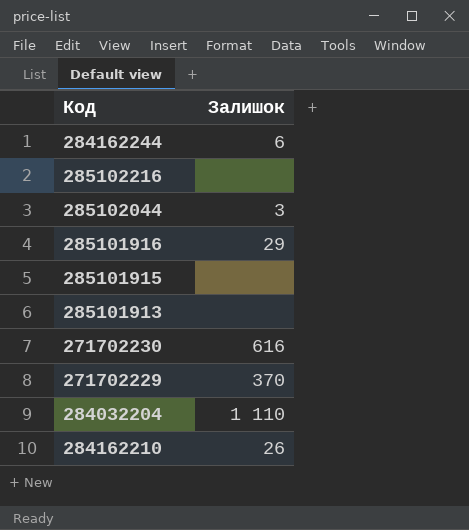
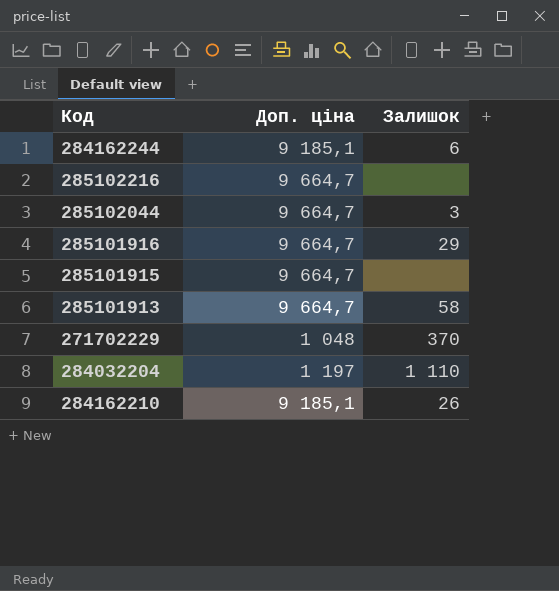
column Доп. ціна | position: none -> 2
row 271702230: 616 -> none
285101913 | Залишок: none -> 58

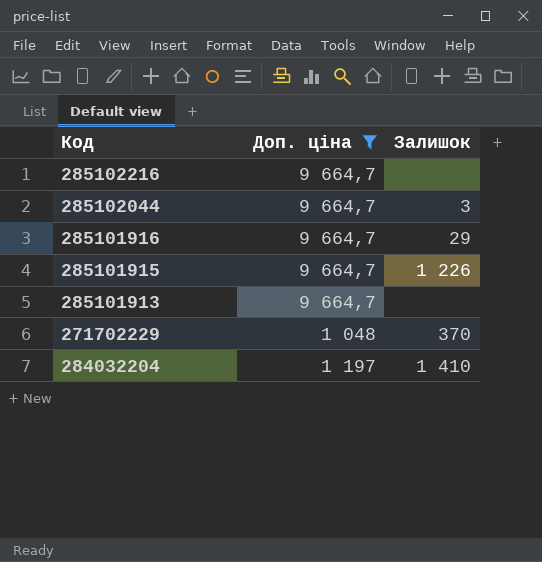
filter: none -> Доп. ціна != 9 185,1
285101915 | Залишок: none -> 1 226
285101913 | Залишок: 58 -> none
284032204 | Залишок: 1 110 -> 1 410

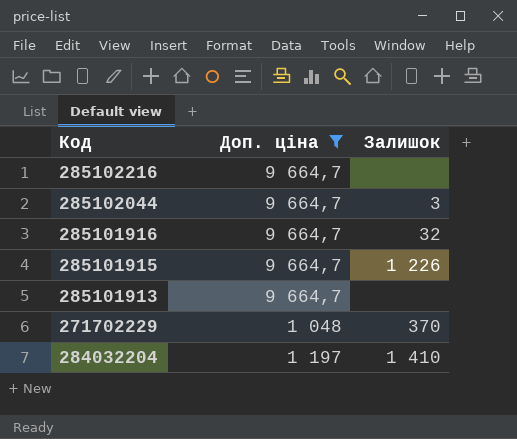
285101916 | Залишок: 29 -> 32

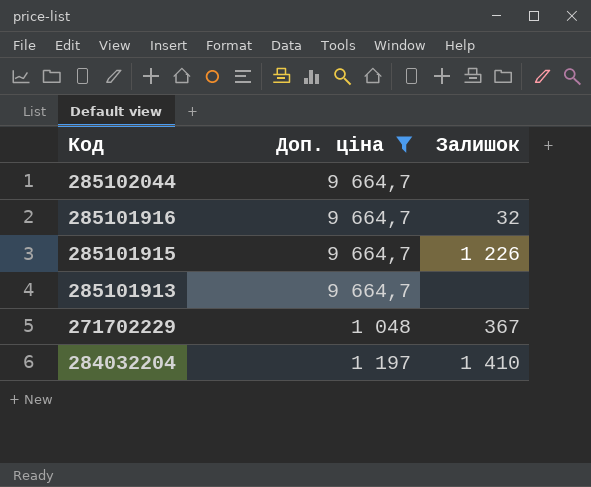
row 285102216: 9 664,7 | none -> none
285102044 | Залишок: 3 -> none
271702229 | Залишок: 370 -> 367

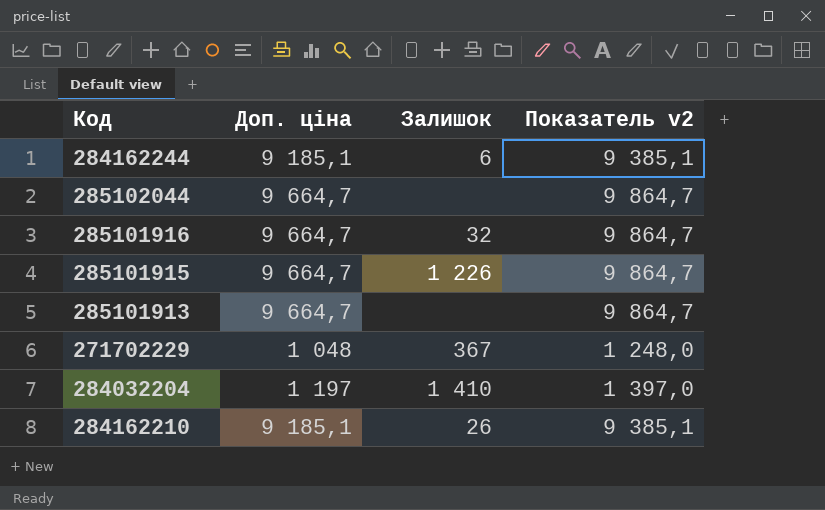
filter: Доп. ціна != 9 185,1 -> none
column Показатель v2 | formula: none -> [Доп. ціна] + 200

